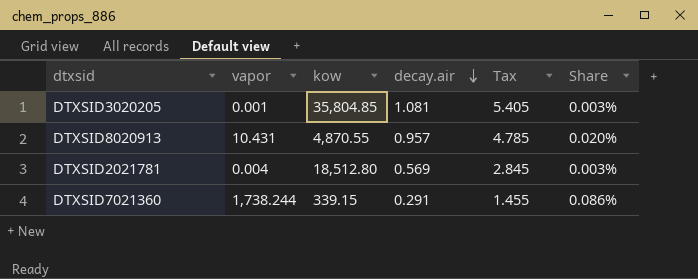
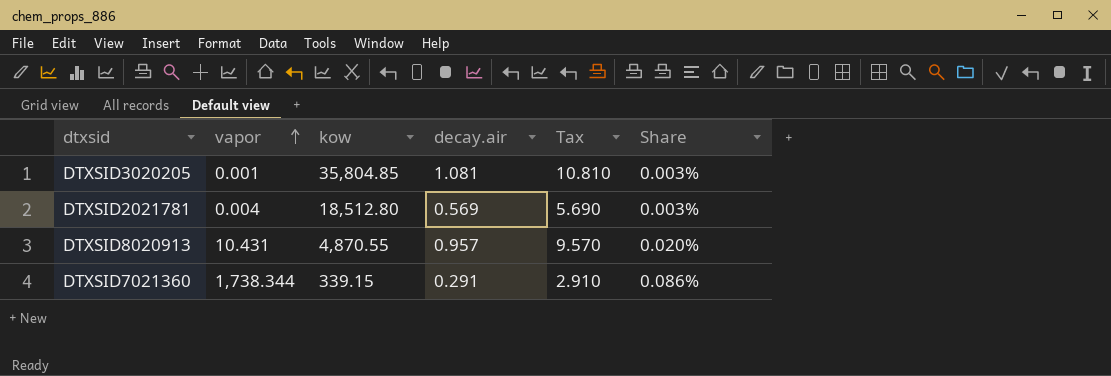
row order: decay.air descending -> vapor ascending
column Tax | formula: [decay.air] * 5 -> [decay.air] * 10
DTXSID7021360 | vapor: 1,738.244 -> 1,738.344

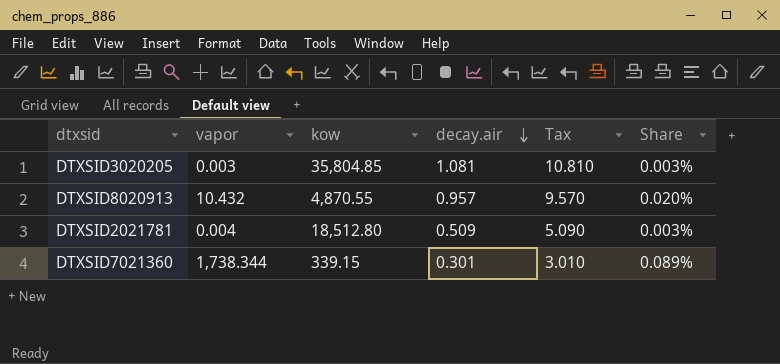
row order: vapor ascending -> decay.air descending
DTXSID3020205 | vapor: 0.001 -> 0.003
DTXSID8020913 | vapor: 10.431 -> 10.432
DTXSID2021781 | decay.air: 0.569 -> 0.509
DTXSID2021781 | Tax: 5.690 -> 5.090
DTXSID7021360 | decay.air: 0.291 -> 0.301
DTXSID7021360 | Tax: 2.910 -> 3.010
DTXSID7021360 | Share: 0.086% -> 0.089%

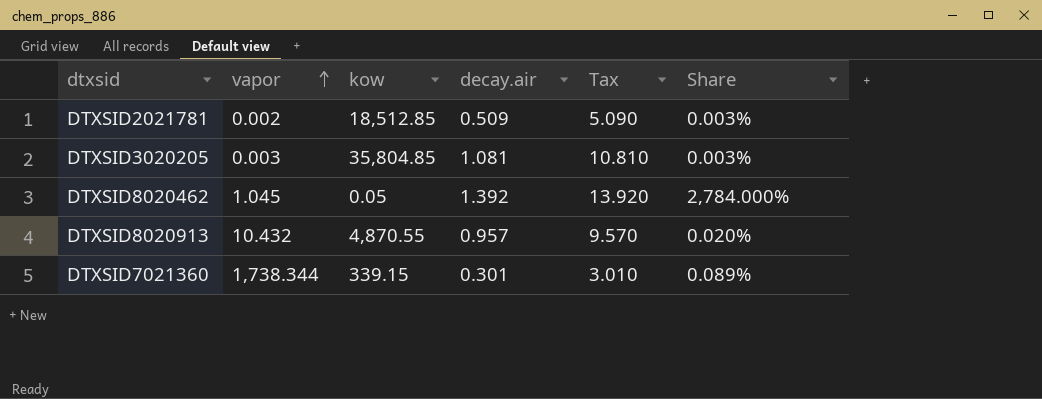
row order: decay.air descending -> vapor ascending
DTXSID2021781 | vapor: 0.004 -> 0.002
DTXSID2021781 | kow: 18,512.80 -> 18,512.85
row DTXSID8020462: none -> 1.045 | 0.05 | 1.392 | 13.920 | 2,784.000%

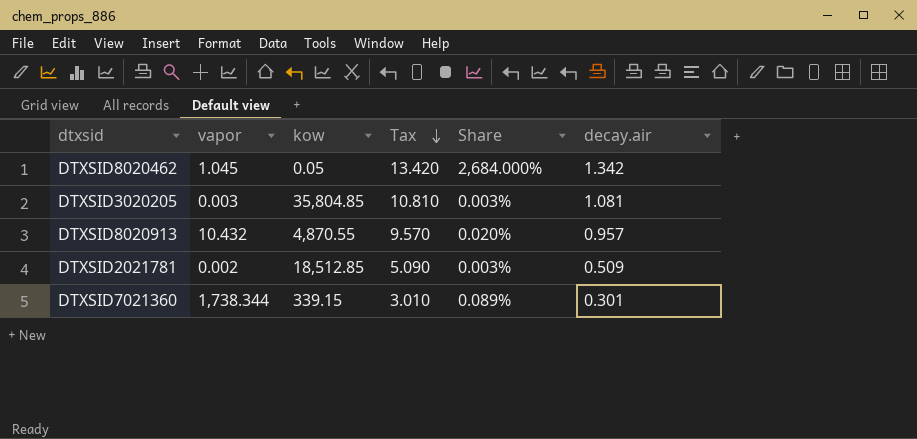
row order: vapor ascending -> Tax descending
column decay.air | position: 4 -> 6
DTXSID8020462 | Tax: 13.920 -> 13.420
DTXSID8020462 | Share: 2,784.000% -> 2,684.000%
DTXSID8020462 | decay.air: 1.392 -> 1.342

